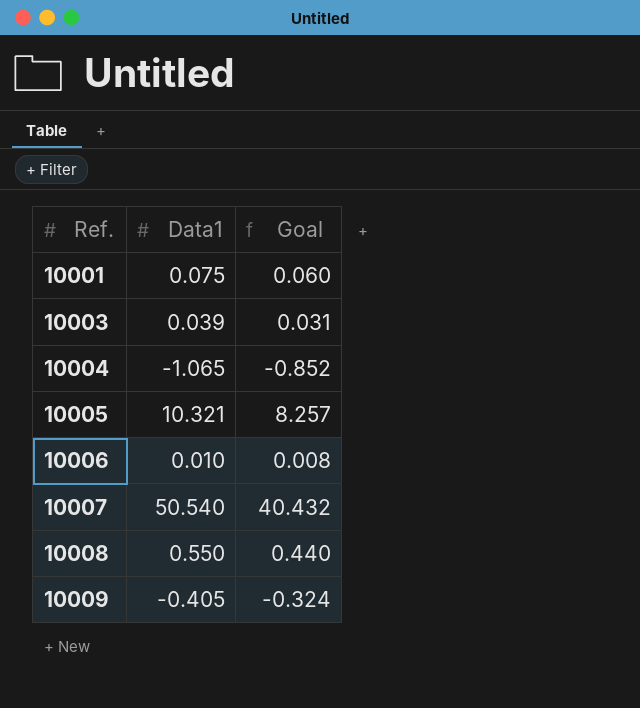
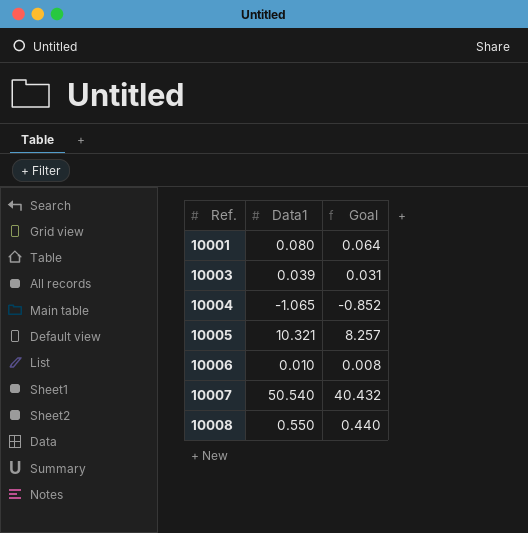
row 10009: -0.405 | -0.324 -> none
10001 | Data1: 0.075 -> 0.080
10001 | Goal: 0.060 -> 0.064

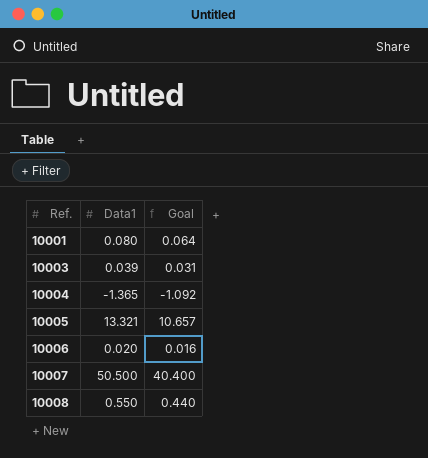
10004 | Data1: -1.065 -> -1.365
10004 | Goal: -0.852 -> -1.092
10005 | Data1: 10.321 -> 13.321
10005 | Goal: 8.257 -> 10.657
10006 | Data1: 0.010 -> 0.020
10006 | Goal: 0.008 -> 0.016
10007 | Data1: 50.540 -> 50.500
10007 | Goal: 40.432 -> 40.400

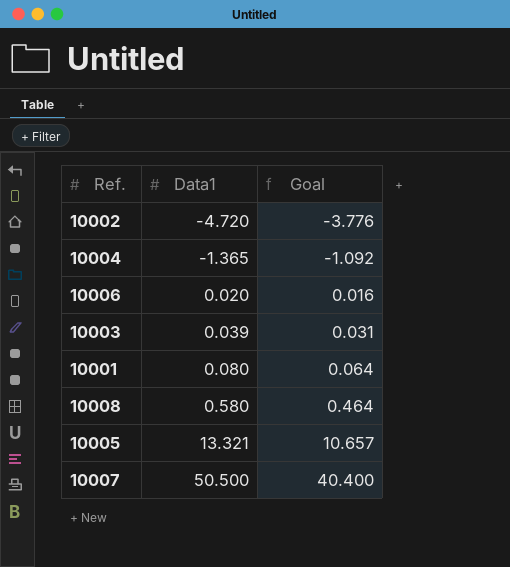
row order: Ref. ascending -> Data1 ascending
row 10002: none -> -4.720 | -3.776
10008 | Data1: 0.550 -> 0.580
10008 | Goal: 0.440 -> 0.464

